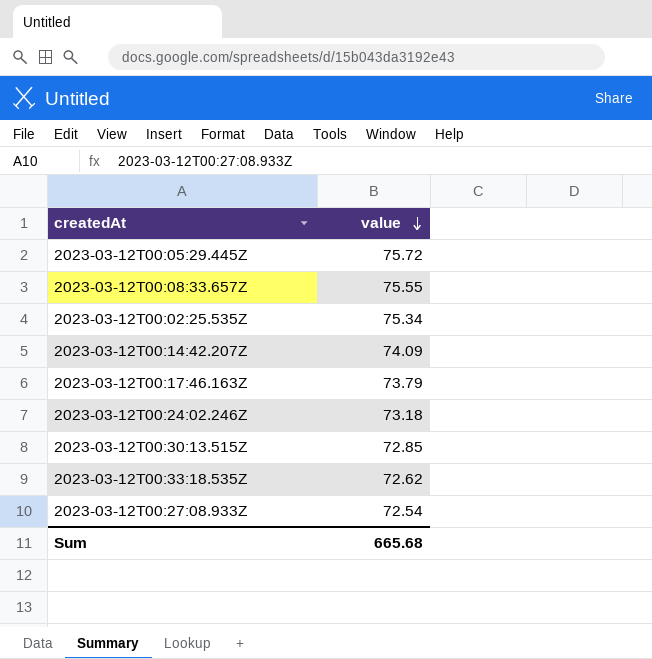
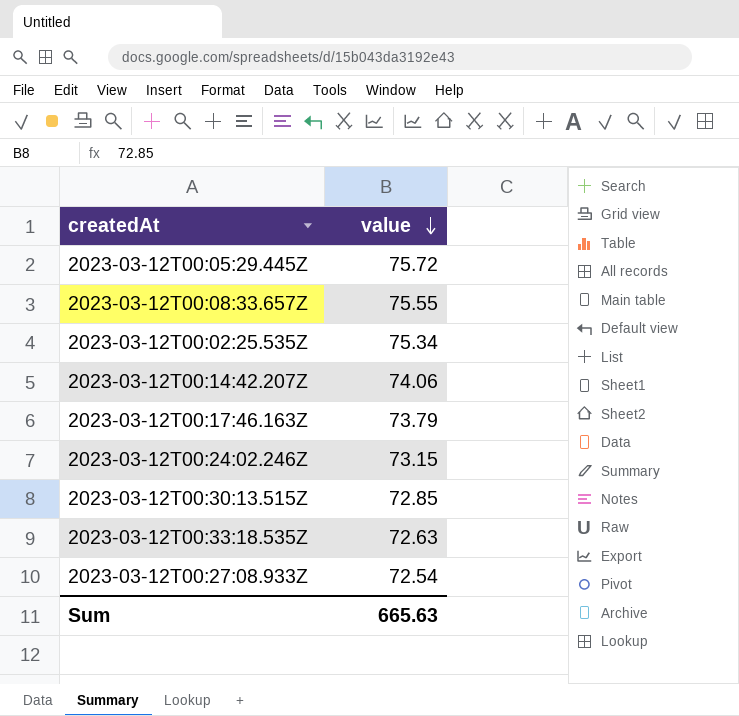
2023-03-12T00:14:42.207Z | value: 74.09 -> 74.06
2023-03-12T00:24:02.246Z | value: 73.18 -> 73.15
2023-03-12T00:33:18.535Z | value: 72.62 -> 72.63
Sum | value: 665.68 -> 665.63

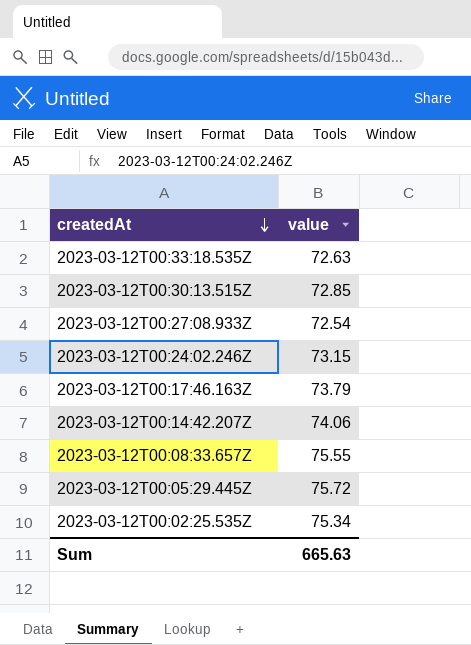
row order: value descending -> createdAt descending

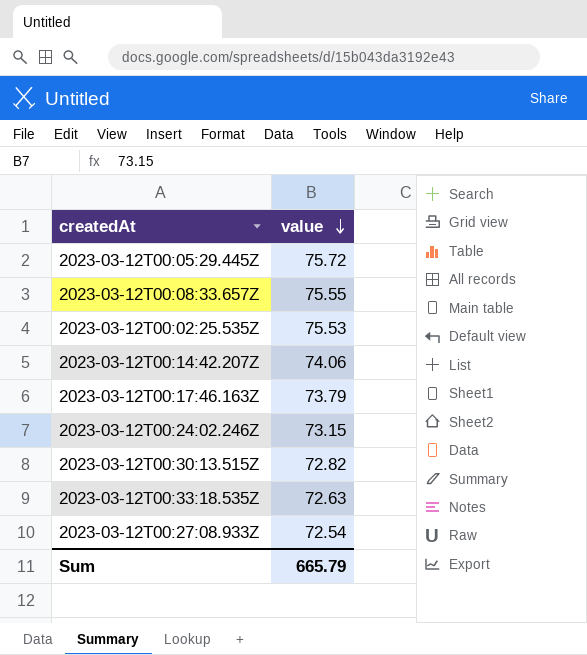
row order: createdAt descending -> value descending
2023-03-12T00:02:25.535Z | value: 75.34 -> 75.53
2023-03-12T00:30:13.515Z | value: 72.85 -> 72.82
Sum | value: 665.63 -> 665.79

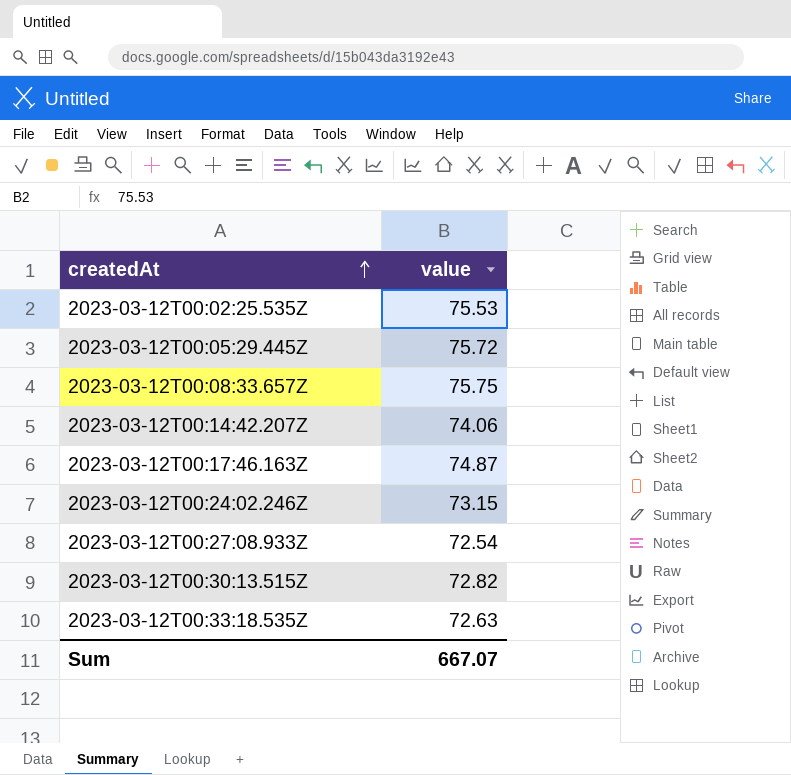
row order: value descending -> createdAt ascending
2023-03-12T00:08:33.657Z | value: 75.55 -> 75.75
2023-03-12T00:17:46.163Z | value: 73.79 -> 74.87
Sum | value: 665.79 -> 667.07

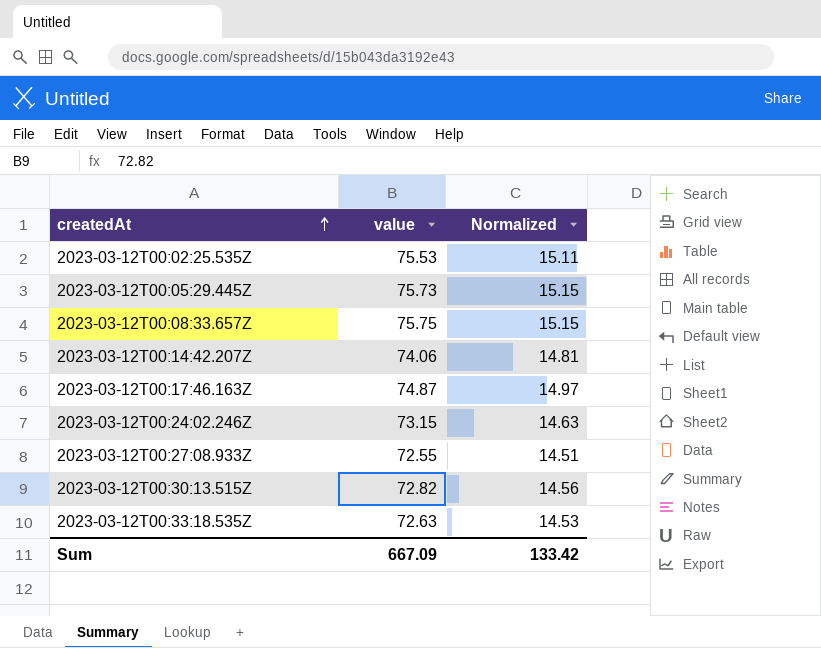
column Normalized | formula: none -> [value] * 0.2
2023-03-12T00:05:29.445Z | value: 75.72 -> 75.73
2023-03-12T00:27:08.933Z | value: 72.54 -> 72.55
Sum | value: 667.07 -> 667.09

